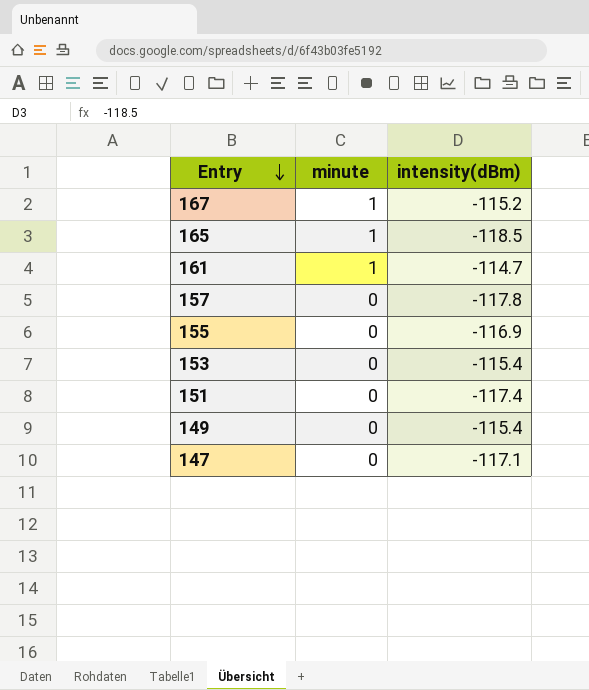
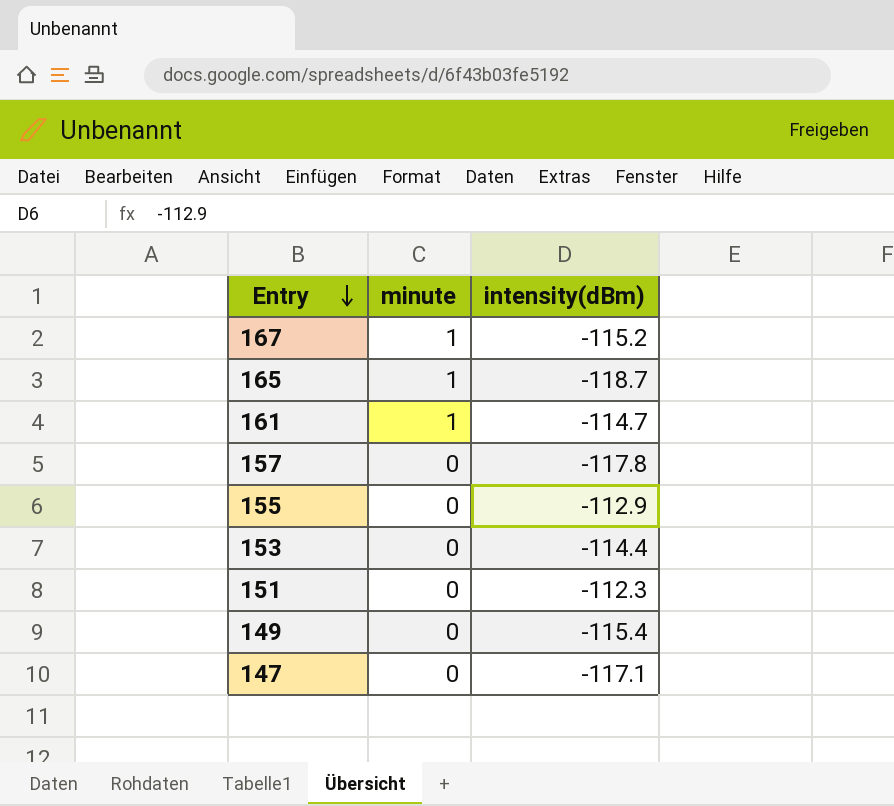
165 | intensity(dBm): -118.5 -> -118.7
155 | intensity(dBm): -116.9 -> -112.9
153 | intensity(dBm): -115.4 -> -114.4
151 | intensity(dBm): -117.4 -> -112.3

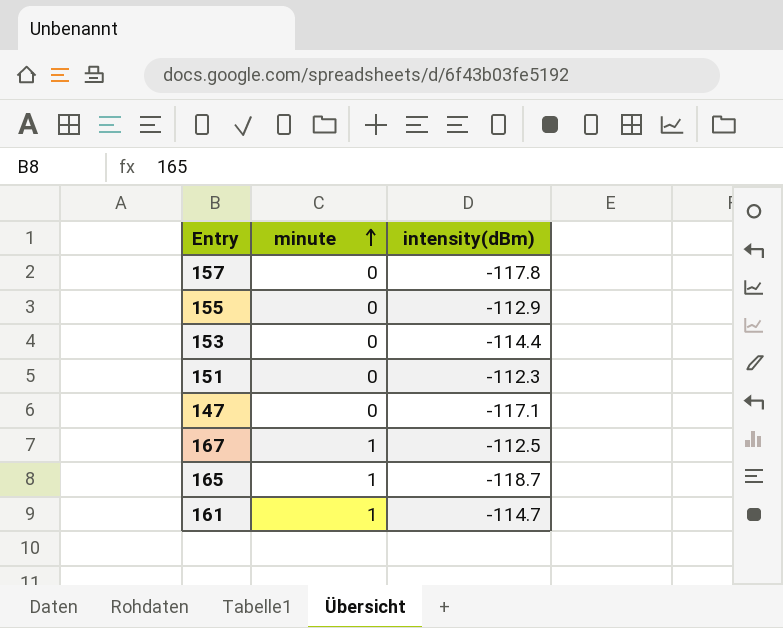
row order: Entry descending -> minute ascending
row 149: 0 | -115.4 -> none
167 | intensity(dBm): -115.2 -> -112.5

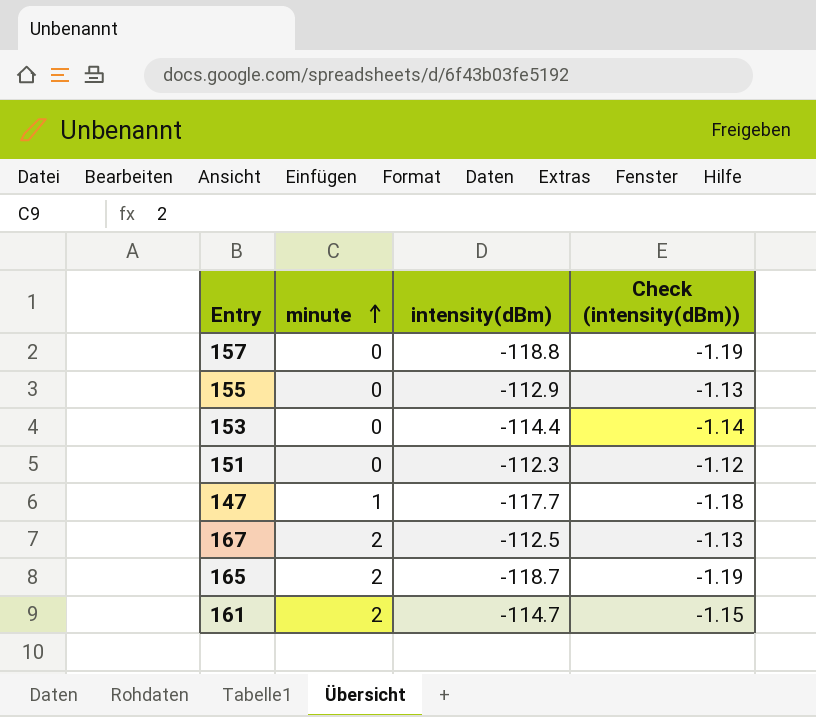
column Check (intensity(dBm)) | formula: none -> [intensity(dBm)] * 0.01
157 | intensity(dBm): -117.8 -> -118.8
147 | minute: 0 -> 1
147 | intensity(dBm): -117.1 -> -117.7
167 | minute: 1 -> 2
165 | minute: 1 -> 2
161 | minute: 1 -> 2

